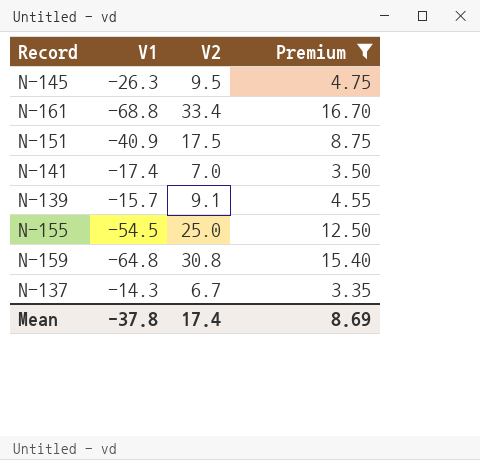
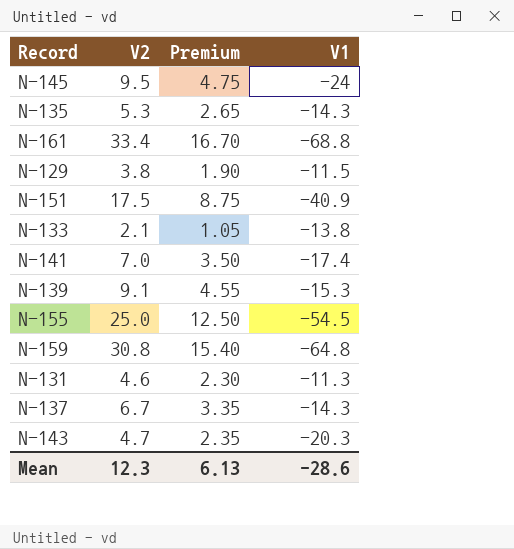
filter: Premium >= 3.35 -> none
column V1 | position: 2 -> 4
N-145 | V1: -26.3 -> -24
N-139 | V1: -15.7 -> -15.3
Mean | V2: 17.4 -> 12.3
Mean | Premium: 8.69 -> 6.13
Mean | V1: -37.8 -> -28.6

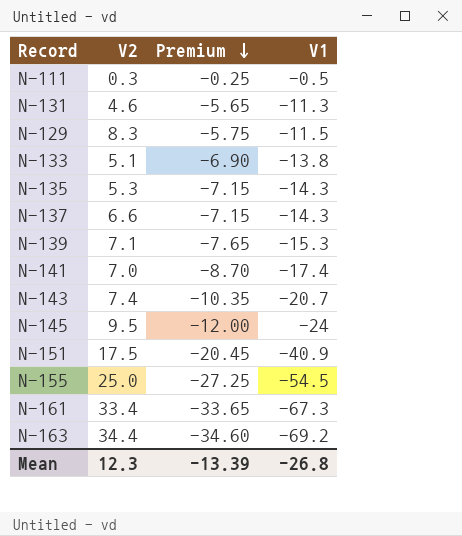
row order: none -> Premium descending
column Premium | formula: [V2] * 0.5 -> [V1] * 0.5
row N-159: 30.8 | 15.40 | -64.8 -> none
row N-111: none -> 0.3 | -0.25 | -0.5
N-129 | V2: 3.8 -> 8.3
N-133 | V2: 2.1 -> 5.1
N-137 | V2: 6.7 -> 6.6
N-139 | V2: 9.1 -> 7.1
N-143 | V2: 4.7 -> 7.4
N-143 | V1: -20.3 -> -20.7
N-161 | V1: -68.8 -> -67.3
row N-163: none -> 34.4 | -34.60 | -69.2
Mean | Premium: 6.13 -> -13.39
Mean | V1: -28.6 -> -26.8

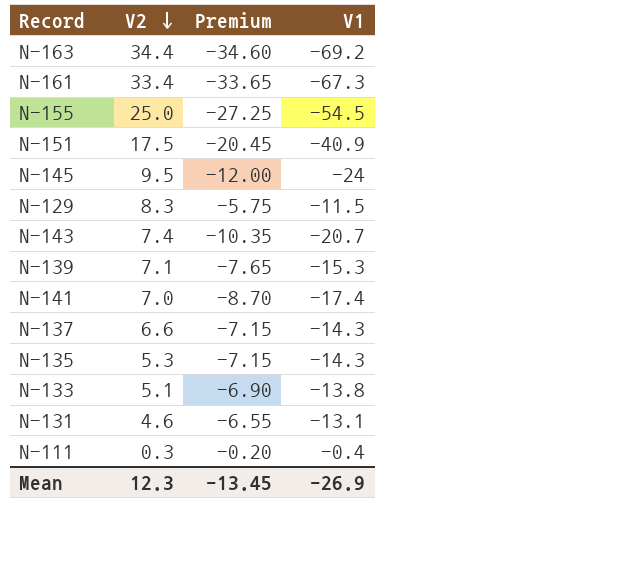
row order: Premium descending -> V2 descending
N-131 | Premium: -5.65 -> -6.55
N-131 | V1: -11.3 -> -13.1
N-111 | Premium: -0.25 -> -0.20
N-111 | V1: -0.5 -> -0.4
Mean | Premium: -13.39 -> -13.45
Mean | V1: -26.8 -> -26.9

